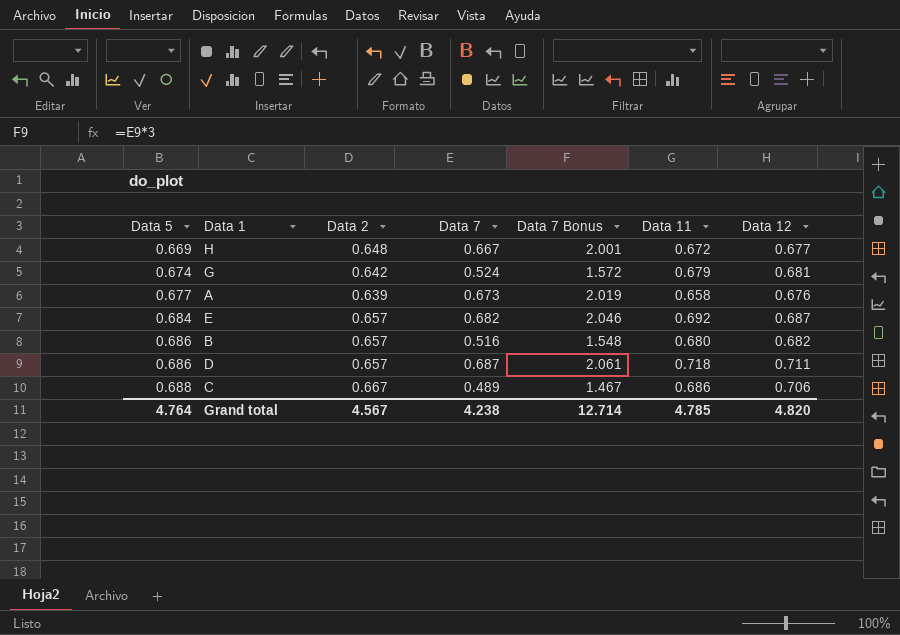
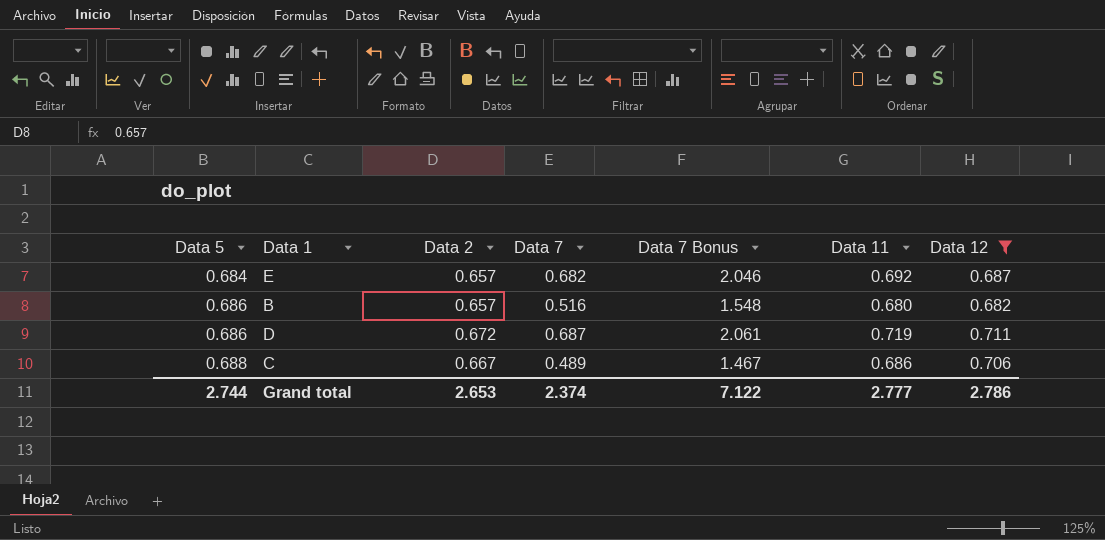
filter: none -> Data 12 >= 0.682
D | Data 2: 0.657 -> 0.672
D | Data 11: 0.718 -> 0.719
Grand total | Data 5: 4.764 -> 2.744
Grand total | Data 2: 4.567 -> 2.653
Grand total | Data 7: 4.238 -> 2.374
Grand total | Data 7 Bonus: 12.714 -> 7.122
Grand total | Data 11: 4.785 -> 2.777
Grand total | Data 12: 4.820 -> 2.786

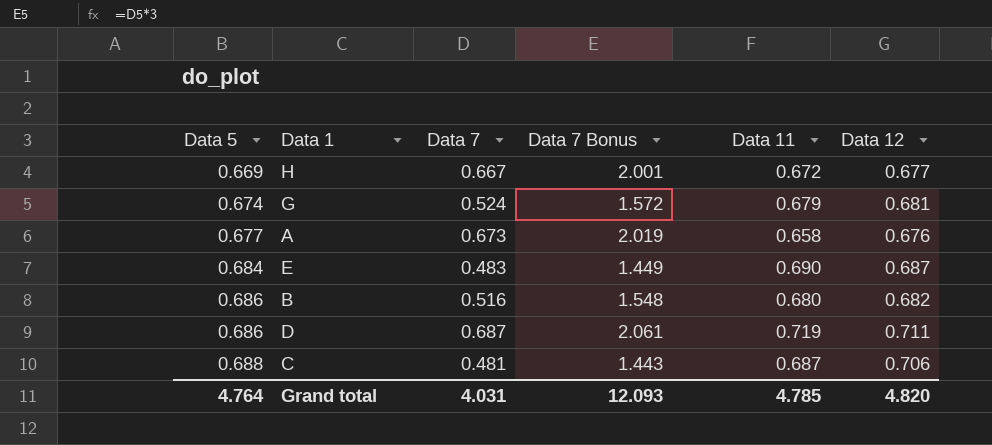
filter: Data 12 >= 0.682 -> none
column Data 2 | position: 3 -> none
E | Data 7: 0.682 -> 0.483
E | Data 7 Bonus: 2.046 -> 1.449
E | Data 11: 0.692 -> 0.690
C | Data 7: 0.489 -> 0.481
C | Data 7 Bonus: 1.467 -> 1.443
C | Data 11: 0.686 -> 0.687
Grand total | Data 5: 2.744 -> 4.764
Grand total | Data 7: 2.374 -> 4.031
Grand total | Data 7 Bonus: 7.122 -> 12.093
Grand total | Data 11: 2.777 -> 4.785
Grand total | Data 12: 2.786 -> 4.820

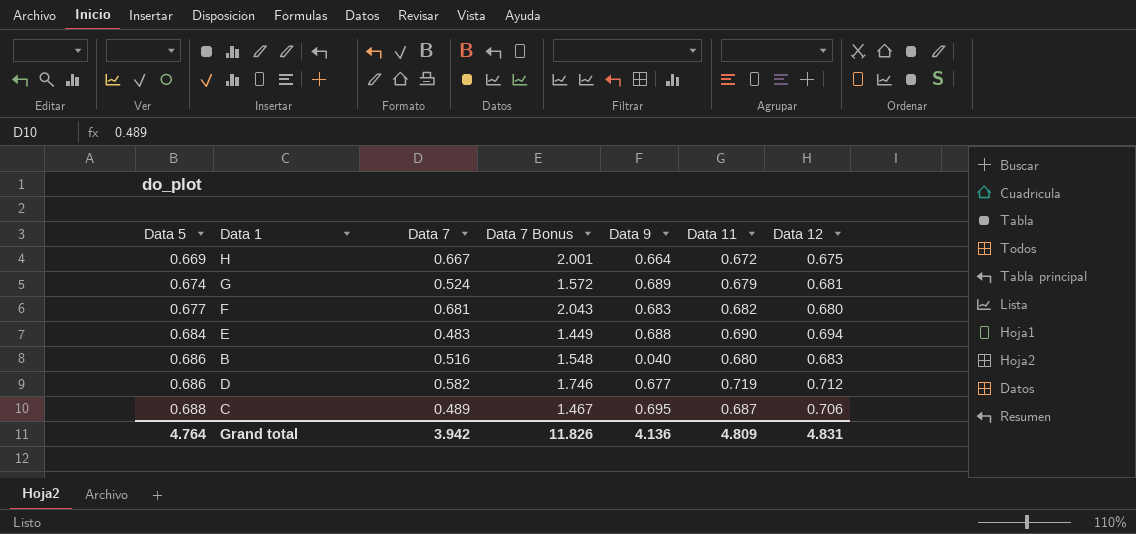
column Data 9 | position: none -> 5
row A: 0.677 | 0.673 | 2.019 | 0.658 | 0.676 -> none
H | Data 12: 0.677 -> 0.675
row F: none -> 0.677 | 0.681 | 2.043 | 0.683 | 0.682 | 0.680
E | Data 12: 0.687 -> 0.694
B | Data 12: 0.682 -> 0.683
D | Data 7: 0.687 -> 0.582
D | Data 7 Bonus: 2.061 -> 1.746
D | Data 12: 0.711 -> 0.712
C | Data 7: 0.481 -> 0.489
C | Data 7 Bonus: 1.443 -> 1.467
Grand total | Data 7: 4.031 -> 3.942
Grand total | Data 7 Bonus: 12.093 -> 11.826
Grand total | Data 11: 4.785 -> 4.809
Grand total | Data 12: 4.820 -> 4.831

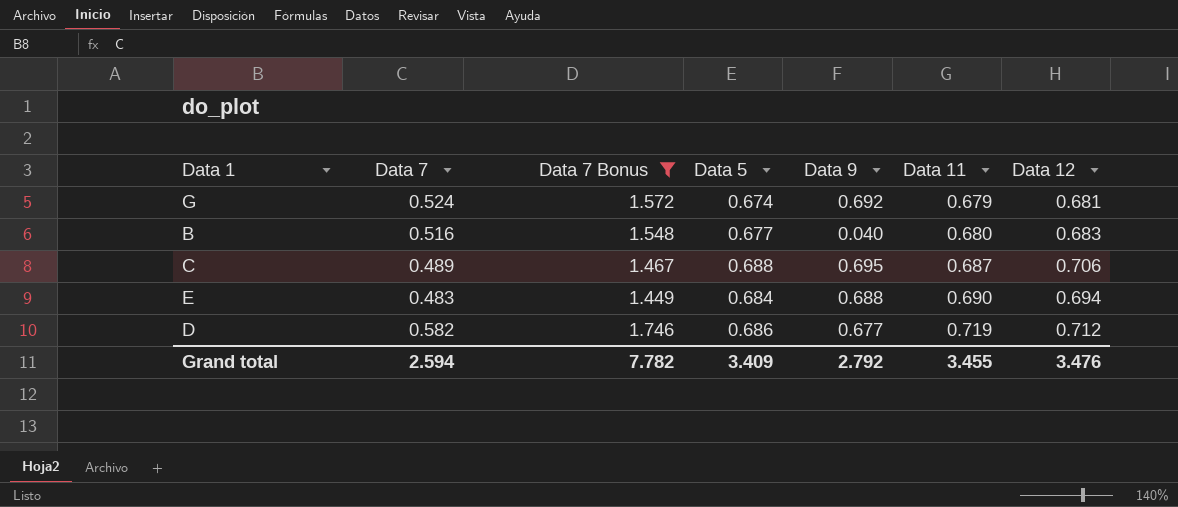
filter: none -> Data 7 Bonus <= 1.746
row order: Data 5 ascending -> Data 11 ascending
column Data 5 | position: 1 -> 4
G | Data 9: 0.689 -> 0.692
B | Data 5: 0.686 -> 0.677
Grand total | Data 7: 3.942 -> 2.594
Grand total | Data 7 Bonus: 11.826 -> 7.782
Grand total | Data 5: 4.764 -> 3.409
Grand total | Data 9: 4.136 -> 2.792
Grand total | Data 11: 4.809 -> 3.455
Grand total | Data 12: 4.831 -> 3.476

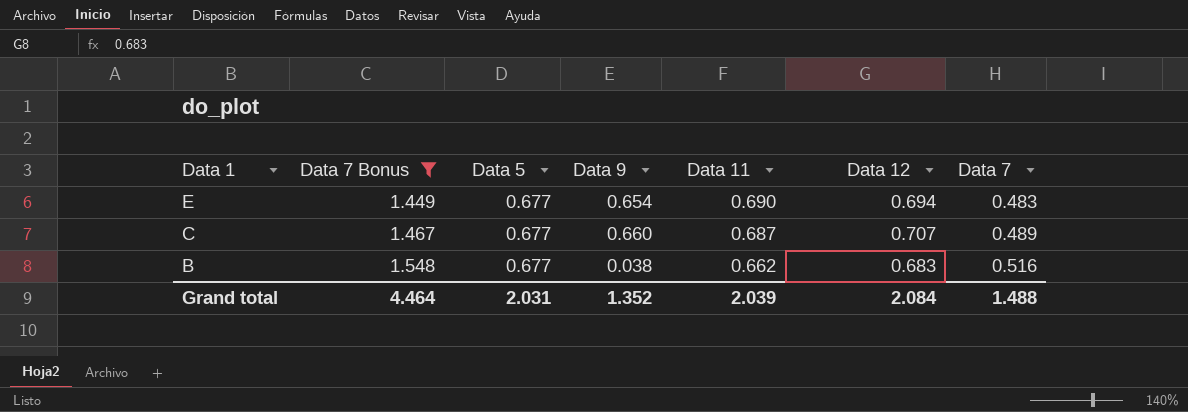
row order: Data 11 ascending -> Data 1 descending
column Data 7 | position: 2 -> 7
row G: 0.524 | 1.572 | 0.674 | 0.692 | 0.679 | 0.681 -> none
row D: 0.582 | 1.746 | 0.686 | 0.677 | 0.719 | 0.712 -> none
E | Data 5: 0.684 -> 0.677
E | Data 9: 0.688 -> 0.654
C | Data 5: 0.688 -> 0.677
C | Data 9: 0.695 -> 0.660
C | Data 12: 0.706 -> 0.707
B | Data 9: 0.040 -> 0.038
B | Data 11: 0.680 -> 0.662
Grand total | Data 7 Bonus: 7.782 -> 4.464
Grand total | Data 5: 3.409 -> 2.031
Grand total | Data 9: 2.792 -> 1.352
Grand total | Data 11: 3.455 -> 2.039
Grand total | Data 12: 3.476 -> 2.084
Grand total | Data 7: 2.594 -> 1.488

